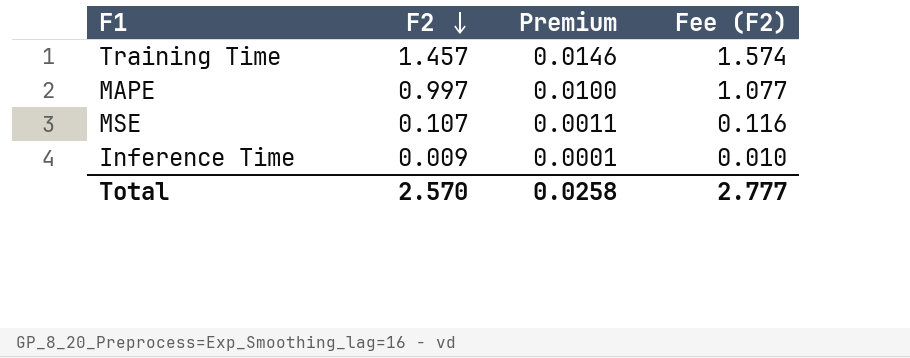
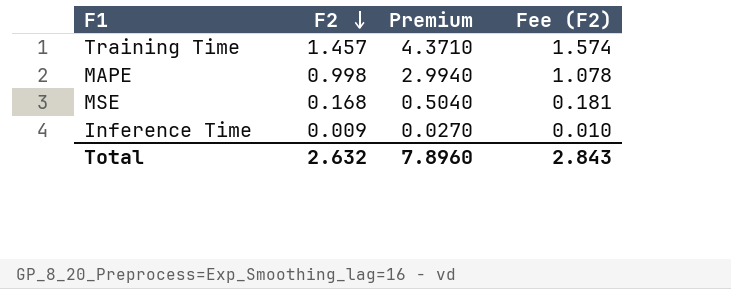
column Premium | formula: [F2] * 0.01 -> [F2] * 3
MAPE | F2: 0.997 -> 0.998
MAPE | Fee (F2): 1.077 -> 1.078
MSE | F2: 0.107 -> 0.168
MSE | Fee (F2): 0.116 -> 0.181
Total | F2: 2.570 -> 2.632
Total | Premium: 0.0258 -> 7.8960
Total | Fee (F2): 2.777 -> 2.843

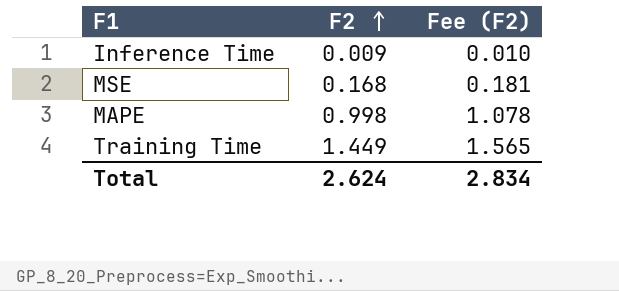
row order: F2 descending -> F2 ascending
column Premium | formula: [F2] * 3 -> none
Training Time | F2: 1.457 -> 1.449
Training Time | Fee (F2): 1.574 -> 1.565
Total | F2: 2.632 -> 2.624
Total | Fee (F2): 2.843 -> 2.834

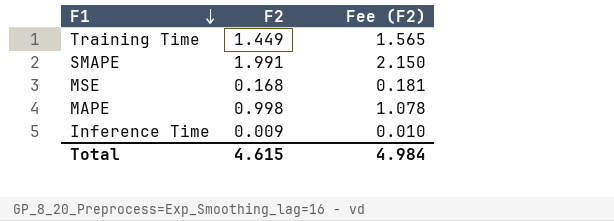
row order: F2 ascending -> F1 descending
row SMAPE: none -> 1.991 | 2.150
Total | F2: 2.624 -> 4.615
Total | Fee (F2): 2.834 -> 4.984

